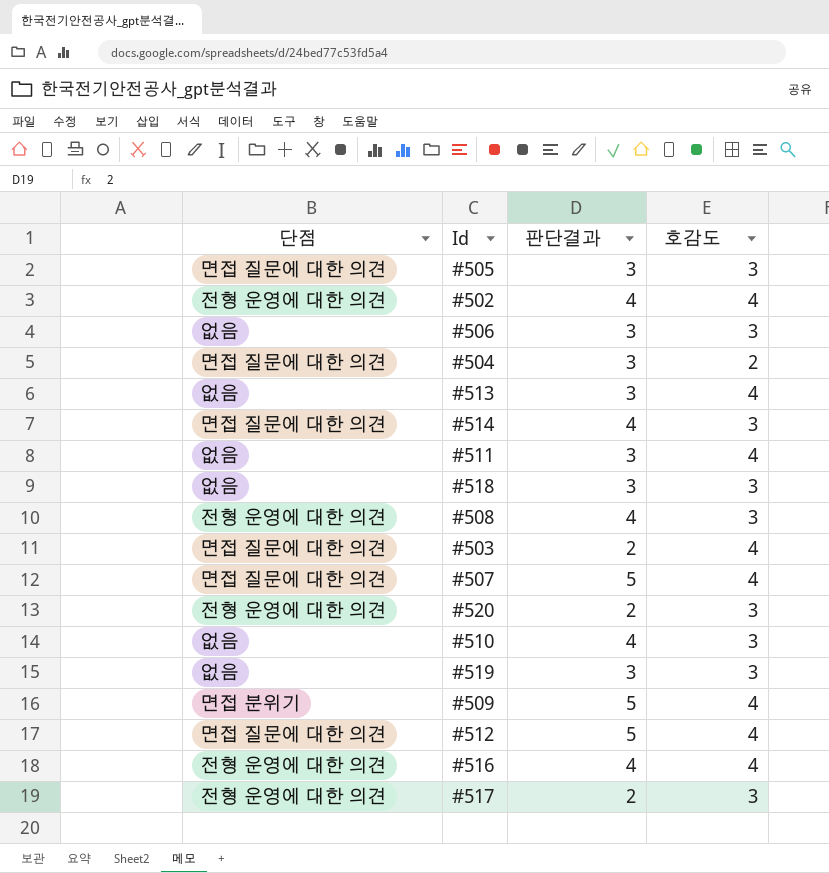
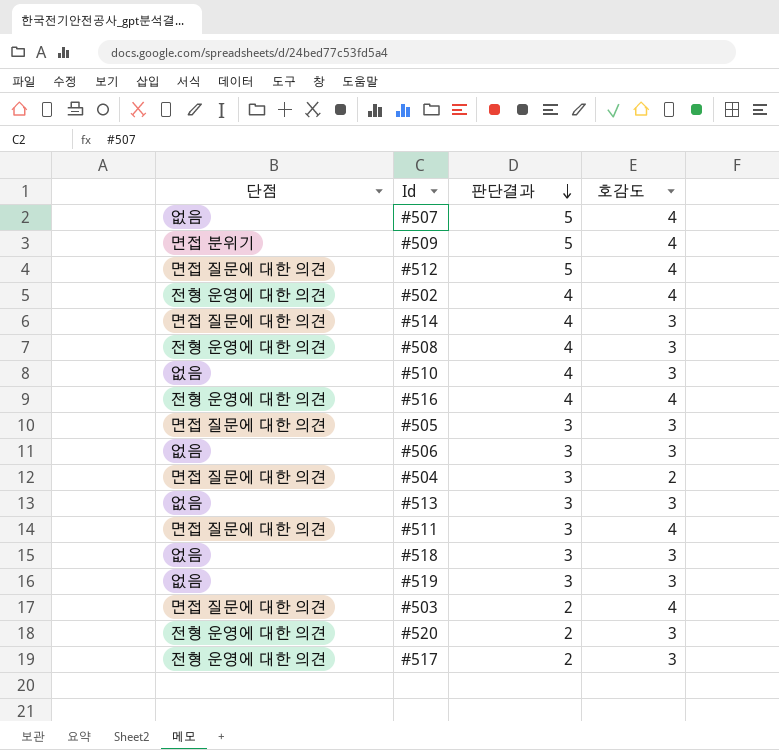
row order: none -> 판단결과 descending
#507 | 단점: 면접 질문에 대한 의견 -> 없음
#513 | 호감도: 4 -> 3
#511 | 단점: 없음 -> 면접 질문에 대한 의견

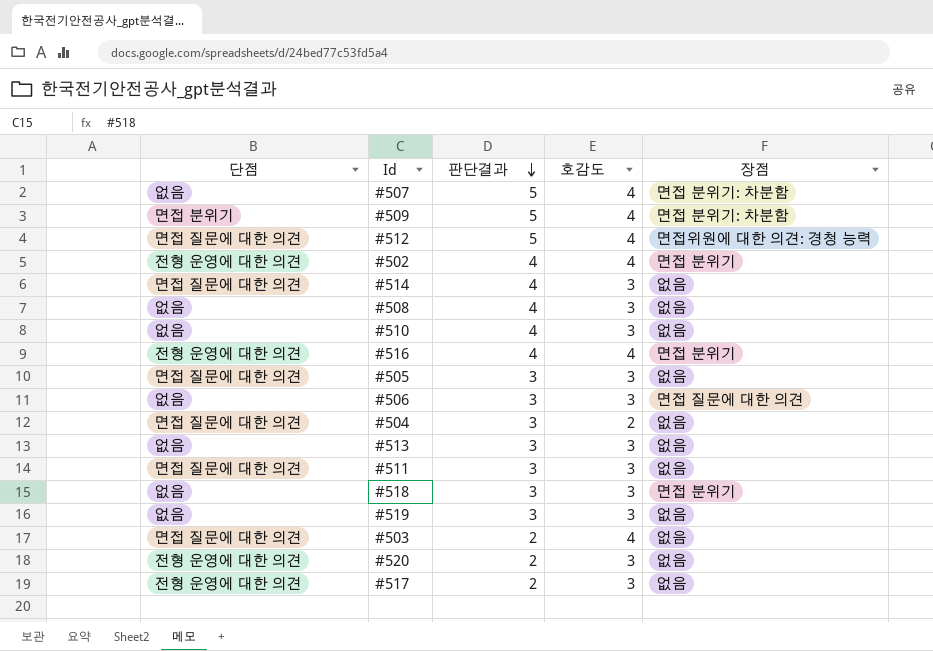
column 장점 | position: none -> 5
#508 | 단점: 전형 운영에 대한 의견 -> 없음
#511 | 호감도: 4 -> 3

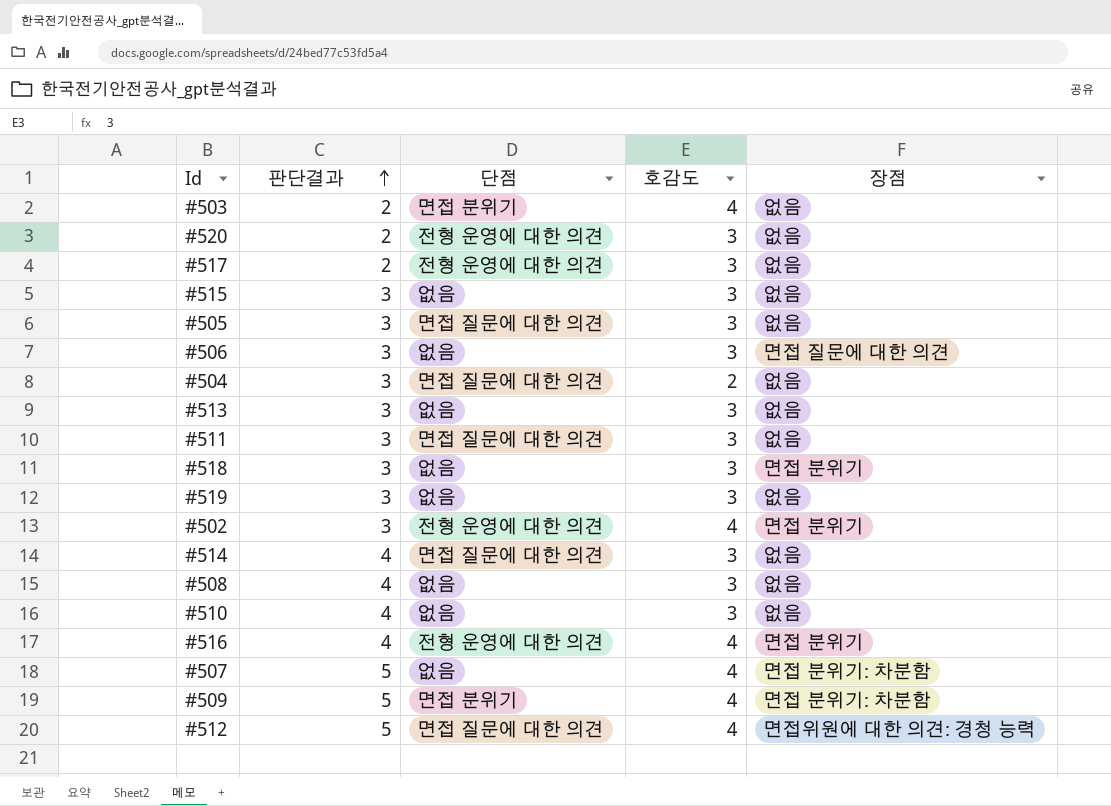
row order: 판단결과 descending -> 판단결과 ascending
column 단점 | position: 1 -> 3
#503 | 단점: 면접 질문에 대한 의견 -> 면접 분위기
row #515: none -> 3 | 없음 | 3 | 없음
#502 | 판단결과: 4 -> 3

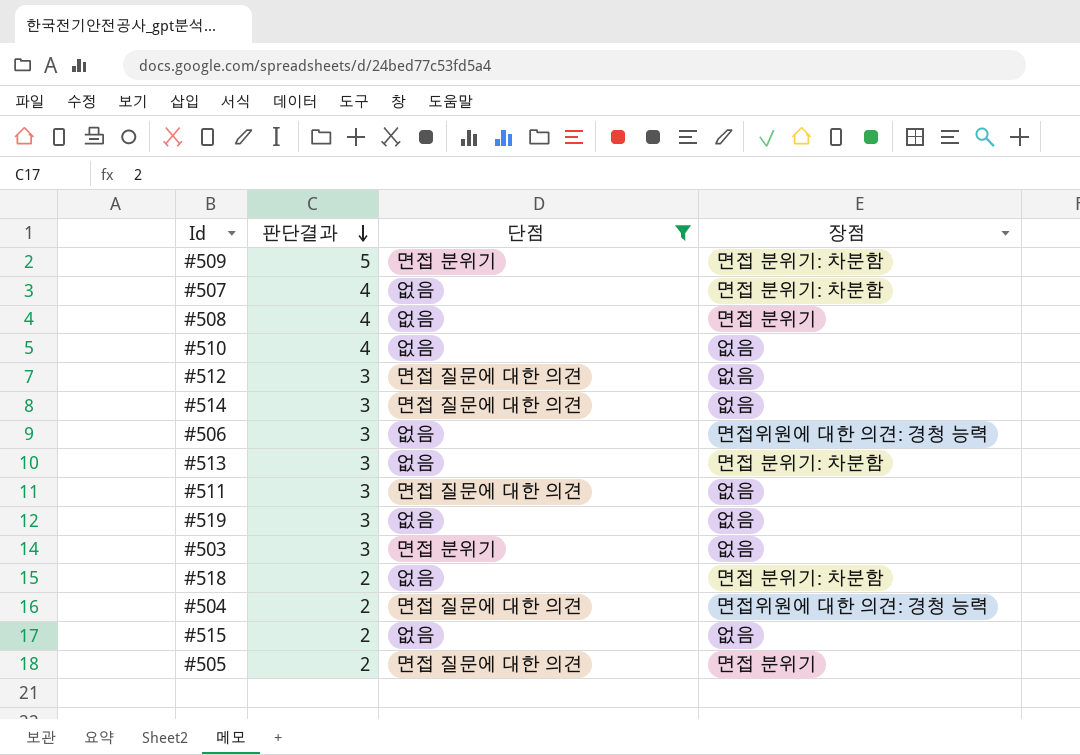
filter: none -> 단점 != 전형 운영에 대한 의견
row order: 판단결과 ascending -> 판단결과 descending
column 호감도 | position: 4 -> none
#507 | 판단결과: 5 -> 4
#508 | 장점: 없음 -> 면접 분위기
#512 | 판단결과: 5 -> 3
#512 | 장점: 면접위원에 대한 의견: 경청 능력 -> 없음
#514 | 판단결과: 4 -> 3
#506 | 장점: 면접 질문에 대한 의견 -> 면접위원에 대한 의견: 경청 능력
#513 | 장점: 없음 -> 면접 분위기: 차분함
#503 | 판단결과: 2 -> 3
#518 | 판단결과: 3 -> 2
#518 | 장점: 면접 분위기 -> 면접 분위기: 차분함
#504 | 판단결과: 3 -> 2
#504 | 장점: 없음 -> 면접위원에 대한 의견: 경청 능력
#515 | 판단결과: 3 -> 2
#505 | 판단결과: 3 -> 2
#505 | 장점: 없음 -> 면접 분위기

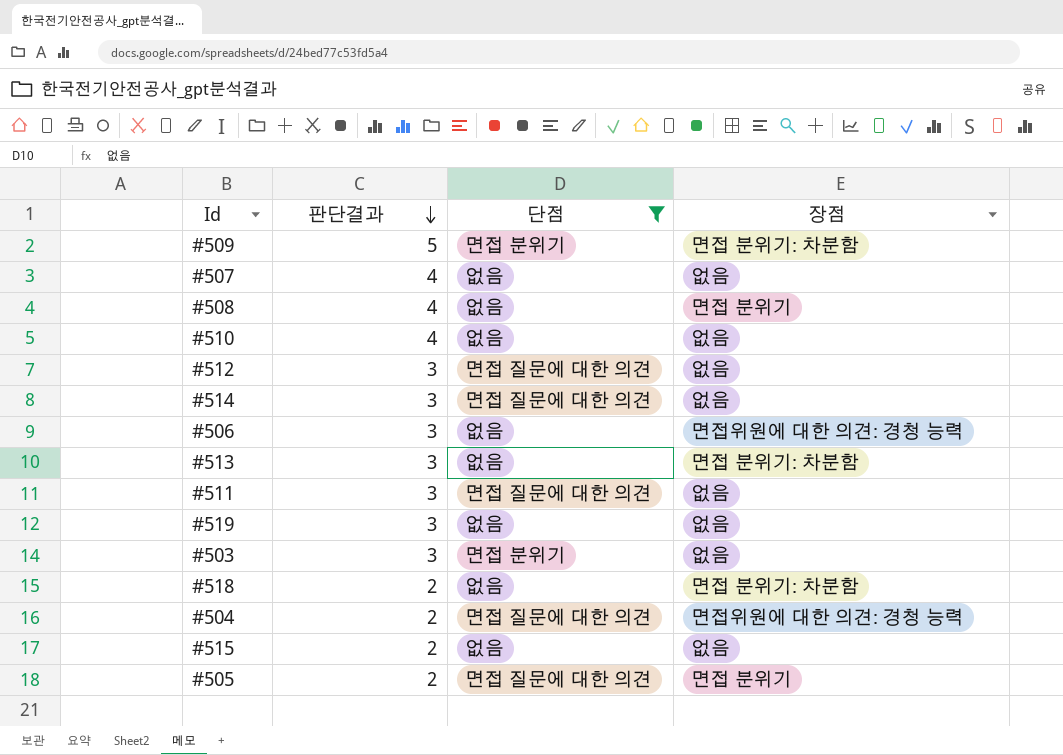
#507 | 장점: 면접 분위기: 차분함 -> 없음

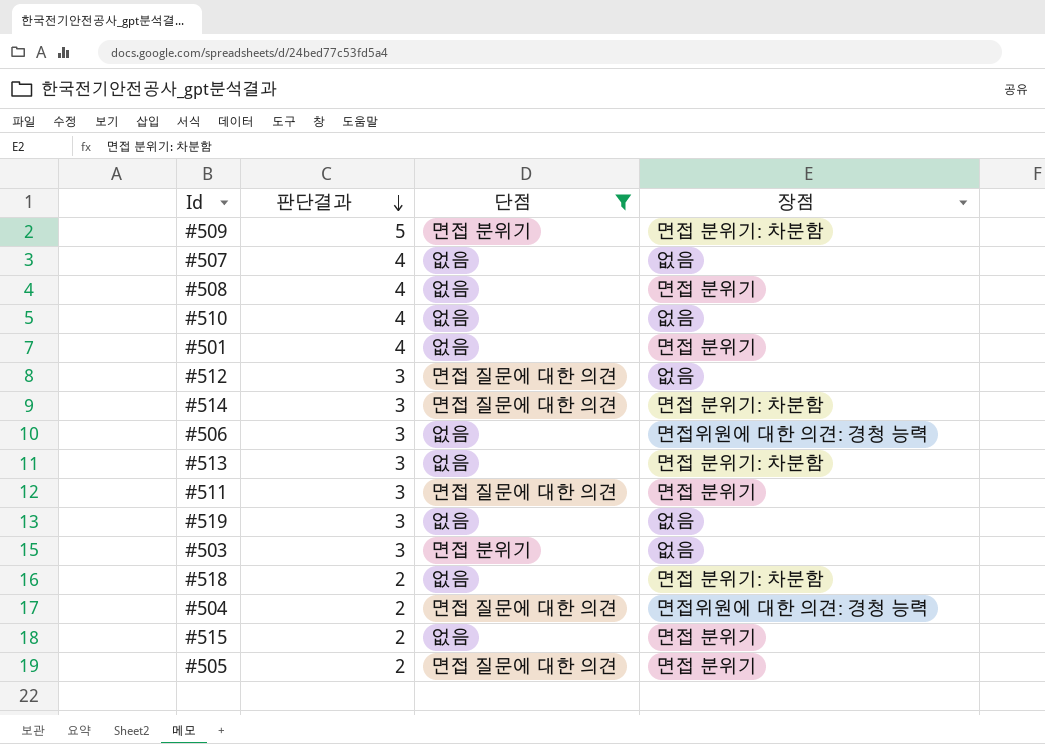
row #501: none -> 4 | 없음 | 면접 분위기
#514 | 장점: 없음 -> 면접 분위기: 차분함
#511 | 장점: 없음 -> 면접 분위기
#515 | 장점: 없음 -> 면접 분위기

